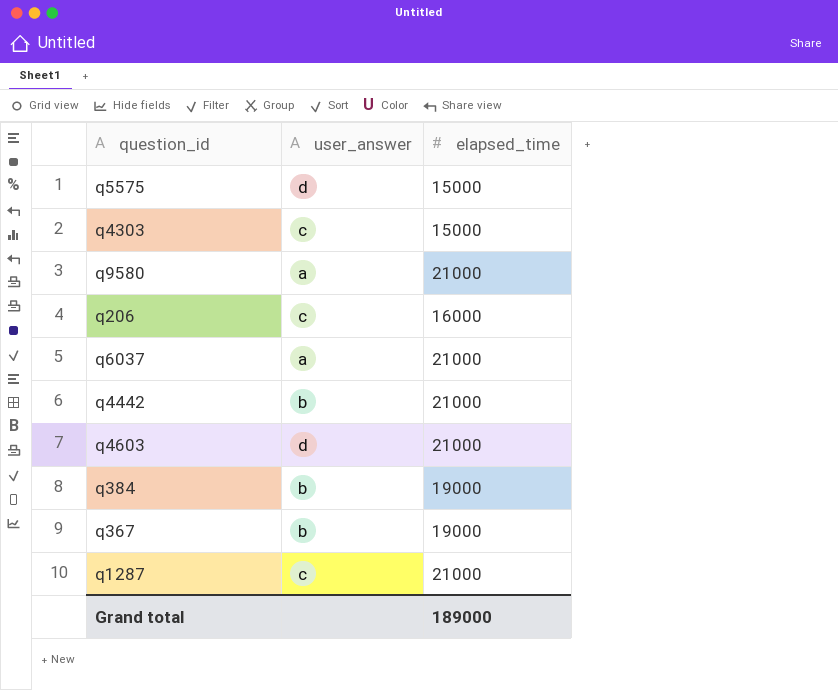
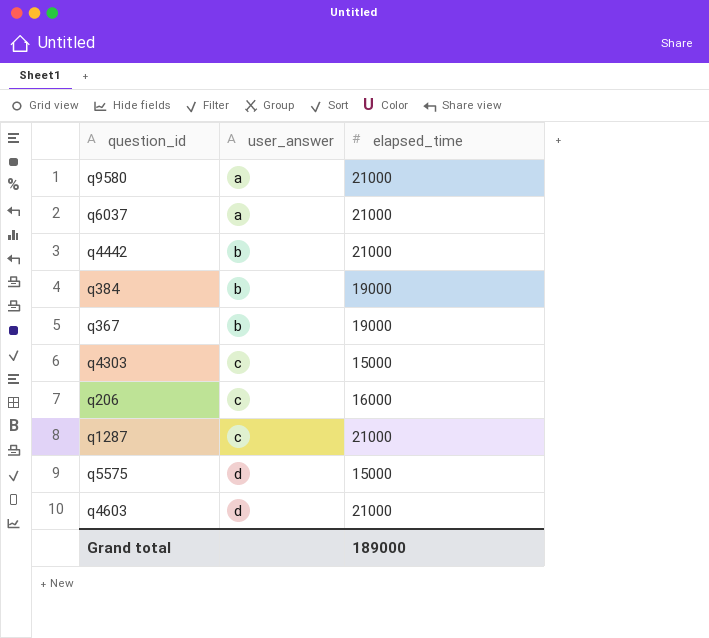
row order: none -> user_answer ascending

